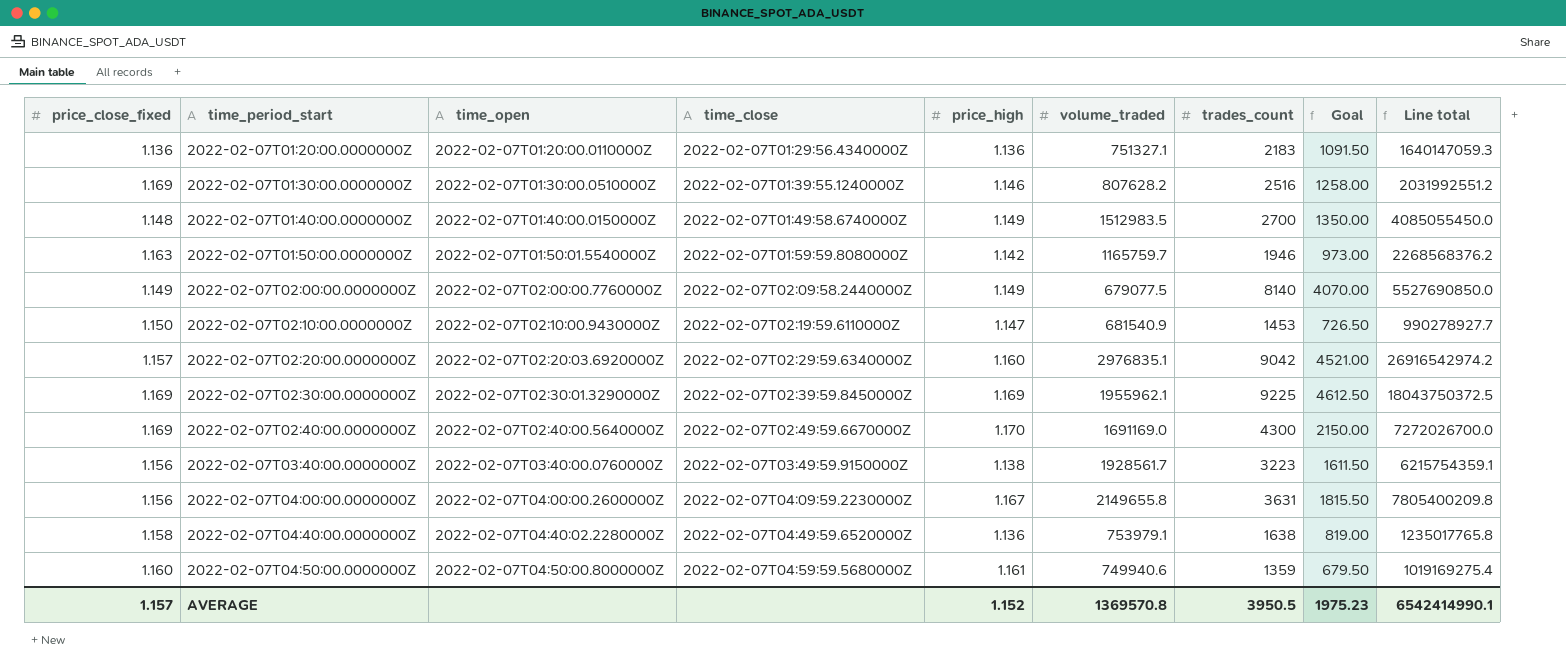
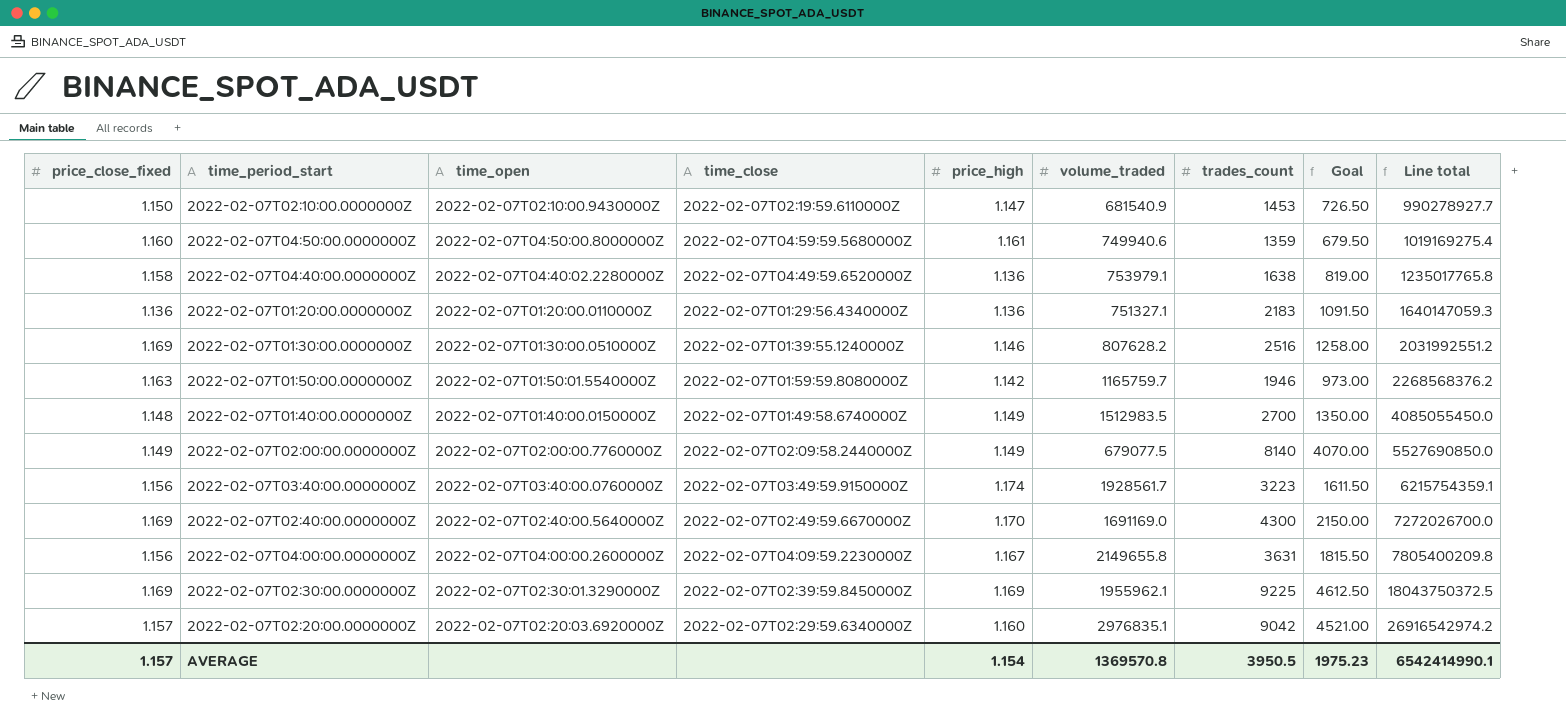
row order: time_period_start ascending -> Line total ascending
2022-02-07T03:40:00.0000000Z | price_high: 1.138 -> 1.174
AVERAGE | price_high: 1.152 -> 1.154

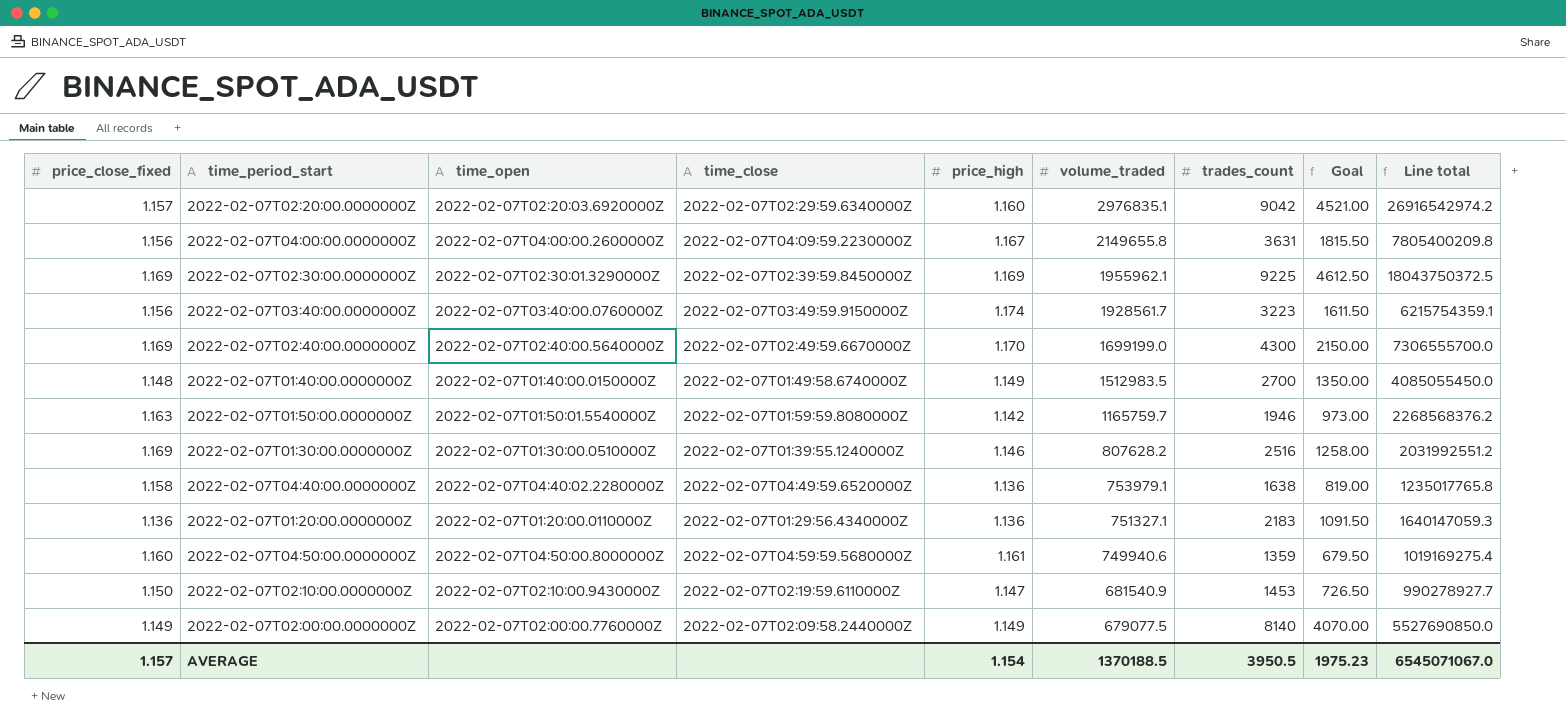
row order: Line total ascending -> volume_traded descending
2022-02-07T02:40:00.0000000Z | volume_traded: 1691169.0 -> 1699199.0
2022-02-07T02:40:00.0000000Z | Line total: 7272026700.0 -> 7306555700.0
AVERAGE | volume_traded: 1369570.8 -> 1370188.5
AVERAGE | Line total: 6542414990.1 -> 6545071067.0

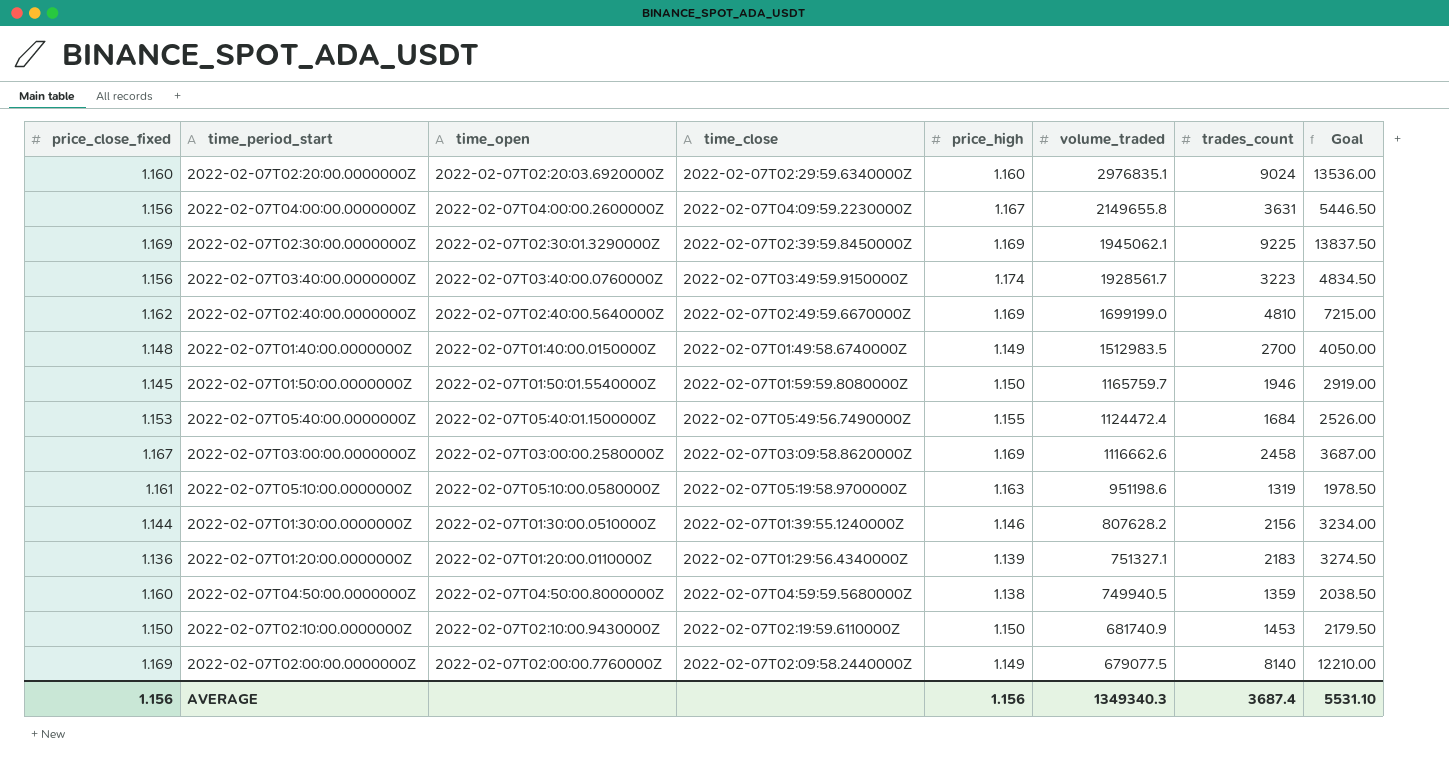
column Line total | formula: [volume_traded] * [trades_count] -> none
column Goal | formula: [trades_count] * 0.5 -> [trades_count] * 1.5
row 2022-02-07T04:40:00.0000000Z: 1.158 | 2022-02-07T04:40:02.2280000Z | 2022-02-07T04:49:59.6520000Z | 1.136 | 753979.1 | 1638 | 819.00 | 1235017765.8 -> none
2022-02-07T02:20:00.0000000Z | price_close_fixed: 1.157 -> 1.160
2022-02-07T02:20:00.0000000Z | trades_count: 9042 -> 9024
2022-02-07T02:30:00.0000000Z | volume_traded: 1955962.1 -> 1945062.1
2022-02-07T02:40:00.0000000Z | price_close_fixed: 1.169 -> 1.162
2022-02-07T02:40:00.0000000Z | price_high: 1.170 -> 1.169
2022-02-07T02:40:00.0000000Z | trades_count: 4300 -> 4810
2022-02-07T01:50:00.0000000Z | price_close_fixed: 1.163 -> 1.145
2022-02-07T01:50:00.0000000Z | price_high: 1.142 -> 1.150
row 2022-02-07T05:40:00.0000000Z: none -> 1.153 | 2022-02-07T05:40:01.1500000Z | 2022-02-07T05:49:56.7490000Z | 1.155 | 1124472.4 | 1684 | 2526.00
row 2022-02-07T03:00:00.0000000Z: none -> 1.167 | 2022-02-07T03:00:00.2580000Z | 2022-02-07T03:09:58.8620000Z | 1.169 | 1116662.6 | 2458 | 3687.00
row 2022-02-07T05:10:00.0000000Z: none -> 1.161 | 2022-02-07T05:10:00.0580000Z | 2022-02-07T05:19:58.9700000Z | 1.163 | 951198.6 | 1319 | 1978.50
2022-02-07T01:30:00.0000000Z | price_close_fixed: 1.169 -> 1.144
2022-02-07T01:30:00.0000000Z | trades_count: 2516 -> 2156
2022-02-07T01:20:00.0000000Z | price_high: 1.136 -> 1.139
2022-02-07T04:50:00.0000000Z | price_high: 1.161 -> 1.138
2022-02-07T04:50:00.0000000Z | volume_traded: 749940.6 -> 749940.5
2022-02-07T02:10:00.0000000Z | price_high: 1.147 -> 1.150
2022-02-07T02:10:00.0000000Z | volume_traded: 681540.9 -> 681740.9
2022-02-07T02:00:00.0000000Z | price_close_fixed: 1.149 -> 1.169
AVERAGE | price_close_fixed: 1.157 -> 1.156
AVERAGE | price_high: 1.154 -> 1.156
AVERAGE | volume_traded: 1370188.5 -> 1349340.3
AVERAGE | trades_count: 3950.5 -> 3687.4
AVERAGE | Goal: 1975.23 -> 5531.10

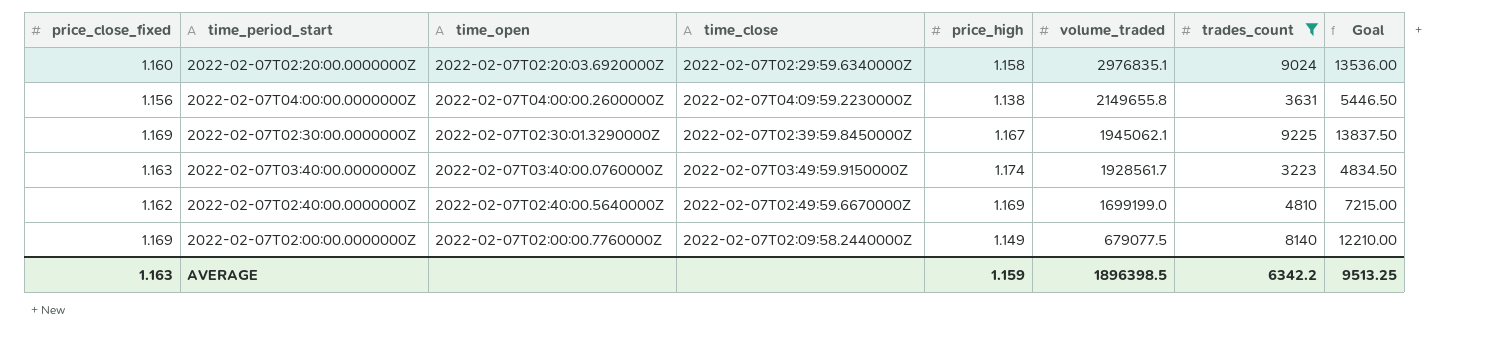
filter: none -> trades_count >= 3223
2022-02-07T02:20:00.0000000Z | price_high: 1.160 -> 1.158
2022-02-07T04:00:00.0000000Z | price_high: 1.167 -> 1.138
2022-02-07T02:30:00.0000000Z | price_high: 1.169 -> 1.167
2022-02-07T03:40:00.0000000Z | price_close_fixed: 1.156 -> 1.163
AVERAGE | price_close_fixed: 1.156 -> 1.163
AVERAGE | price_high: 1.156 -> 1.159
AVERAGE | volume_traded: 1349340.3 -> 1896398.5
AVERAGE | trades_count: 3687.4 -> 6342.2
AVERAGE | Goal: 5531.10 -> 9513.25

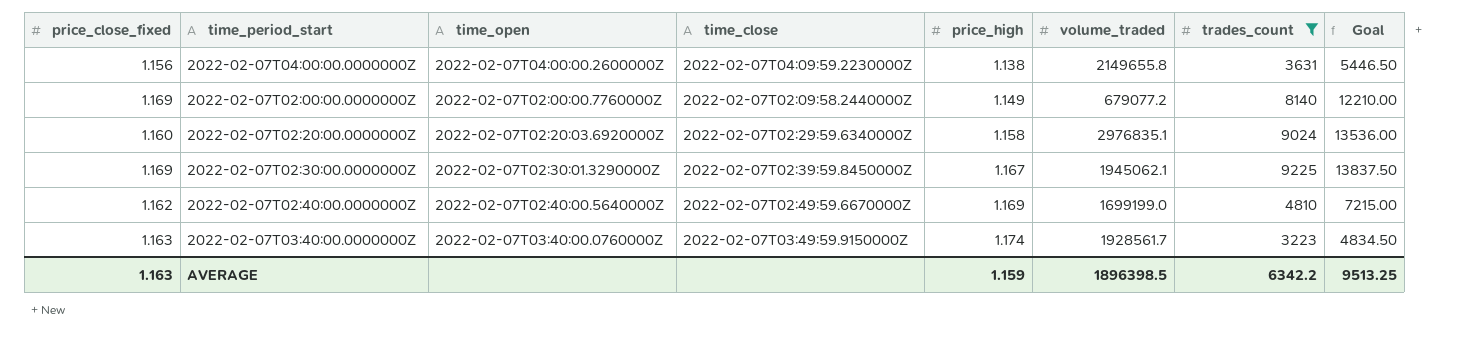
row order: volume_traded descending -> price_high ascending
2022-02-07T02:00:00.0000000Z | volume_traded: 679077.5 -> 679077.2

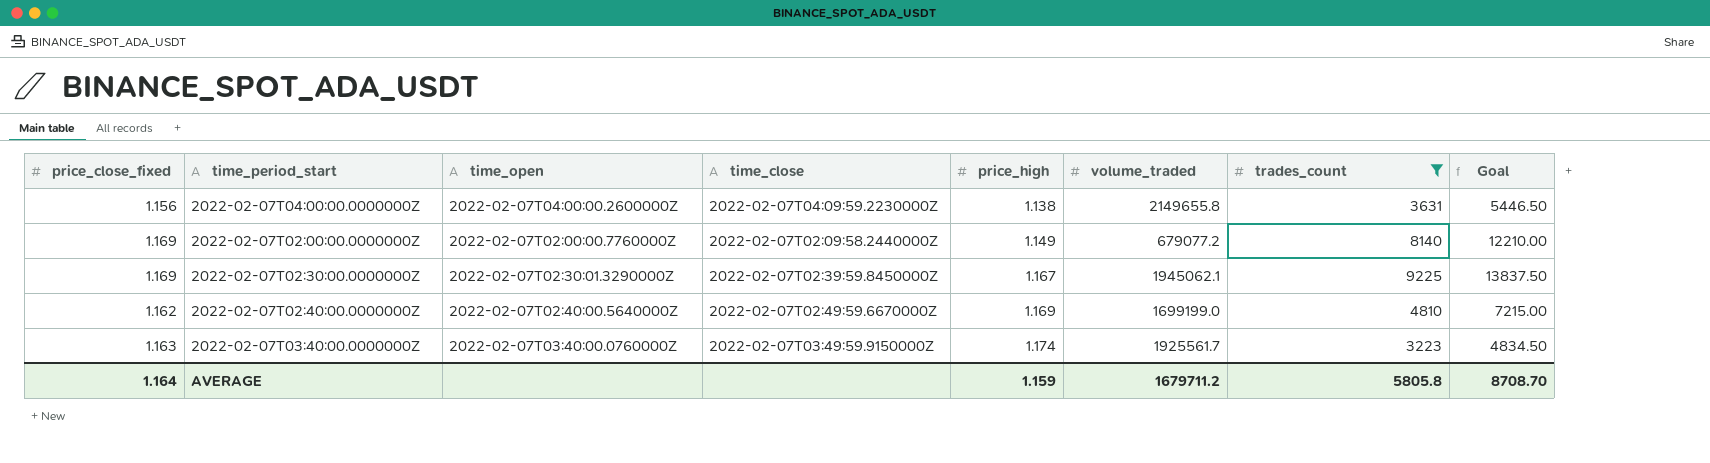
row 2022-02-07T02:20:00.0000000Z: 1.160 | 2022-02-07T02:20:03.6920000Z | 2022-02-07T02:29:59.6340000Z | 1.158 | 2976835.1 | 9024 | 13536.00 -> none
2022-02-07T03:40:00.0000000Z | volume_traded: 1928561.7 -> 1925561.7
AVERAGE | price_close_fixed: 1.163 -> 1.164
AVERAGE | volume_traded: 1896398.5 -> 1679711.2
AVERAGE | trades_count: 6342.2 -> 5805.8
AVERAGE | Goal: 9513.25 -> 8708.70

